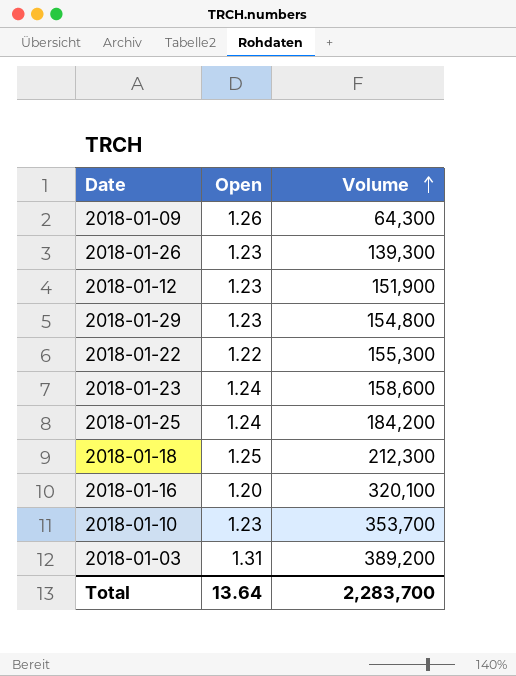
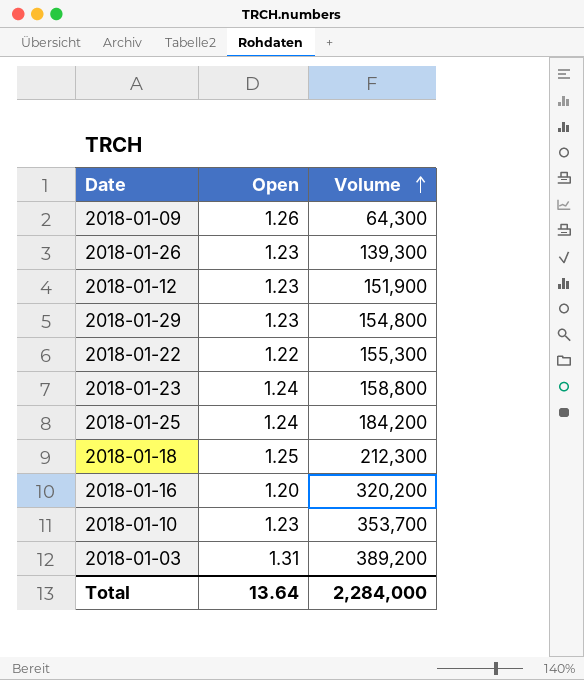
2018-01-23 | Volume: 158,600 -> 158,800
2018-01-16 | Volume: 320,100 -> 320,200
Total | Volume: 2,283,700 -> 2,284,000

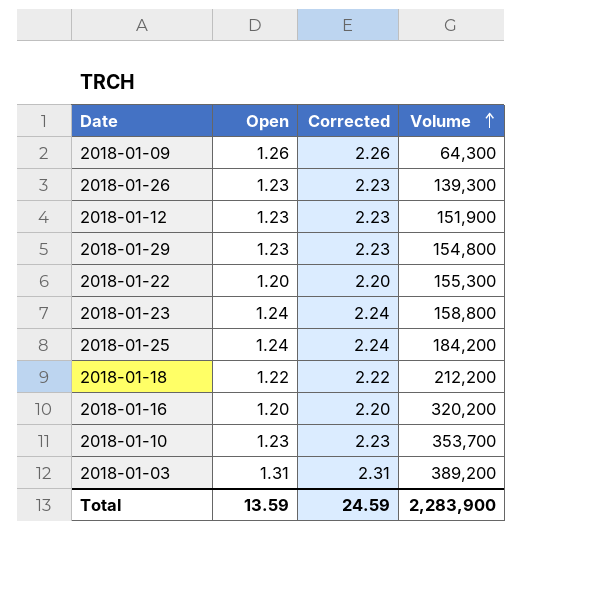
column Corrected | formula: none -> [Open] + 1
2018-01-22 | Open: 1.22 -> 1.20
2018-01-18 | Open: 1.25 -> 1.22
2018-01-18 | Volume: 212,300 -> 212,200
Total | Open: 13.64 -> 13.59
Total | Volume: 2,284,000 -> 2,283,900

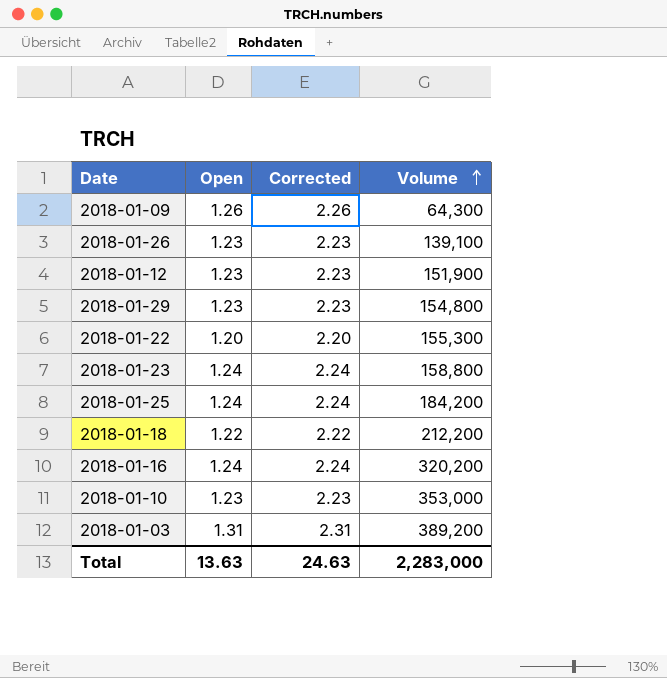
2018-01-26 | Volume: 139,300 -> 139,100
2018-01-16 | Open: 1.20 -> 1.24
2018-01-16 | Corrected: 2.20 -> 2.24
2018-01-10 | Volume: 353,700 -> 353,000
Total | Open: 13.59 -> 13.63
Total | Corrected: 24.59 -> 24.63
Total | Volume: 2,283,900 -> 2,283,000

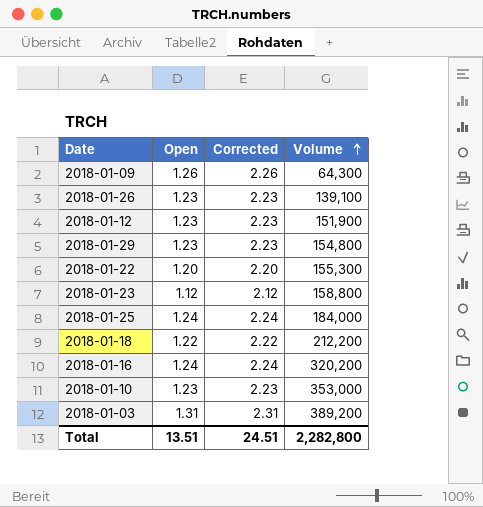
2018-01-23 | Open: 1.24 -> 1.12
2018-01-23 | Corrected: 2.24 -> 2.12
2018-01-25 | Volume: 184,200 -> 184,000
Total | Open: 13.63 -> 13.51
Total | Corrected: 24.63 -> 24.51
Total | Volume: 2,283,000 -> 2,282,800

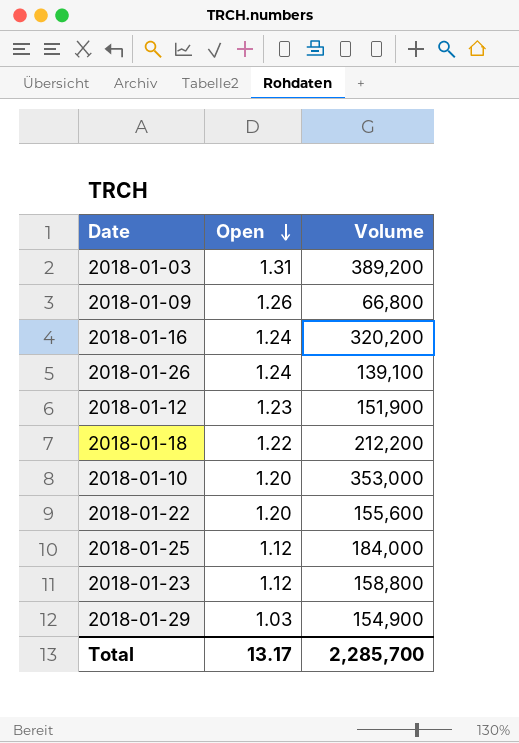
row order: Volume ascending -> Open descending
column Corrected | formula: [Open] + 1 -> none
2018-01-09 | Volume: 64,300 -> 66,800
2018-01-26 | Open: 1.23 -> 1.24
2018-01-10 | Open: 1.23 -> 1.20
2018-01-22 | Volume: 155,300 -> 155,600
2018-01-25 | Open: 1.24 -> 1.12
2018-01-29 | Open: 1.23 -> 1.03
2018-01-29 | Volume: 154,800 -> 154,900
Total | Open: 13.51 -> 13.17
Total | Volume: 2,282,800 -> 2,285,700

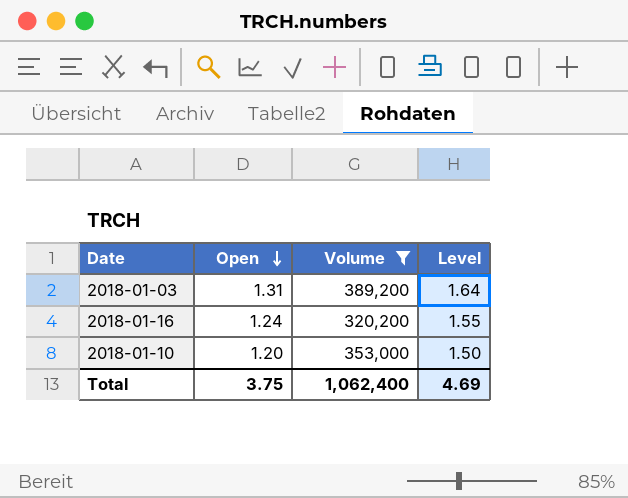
filter: none -> Volume >= 320,200
column Level | formula: none -> [Open] * 1.25
Total | Open: 13.17 -> 3.75
Total | Volume: 2,285,700 -> 1,062,400

